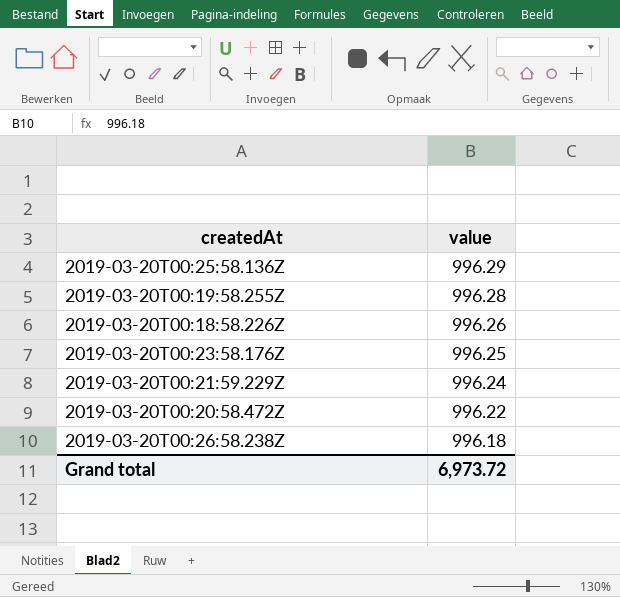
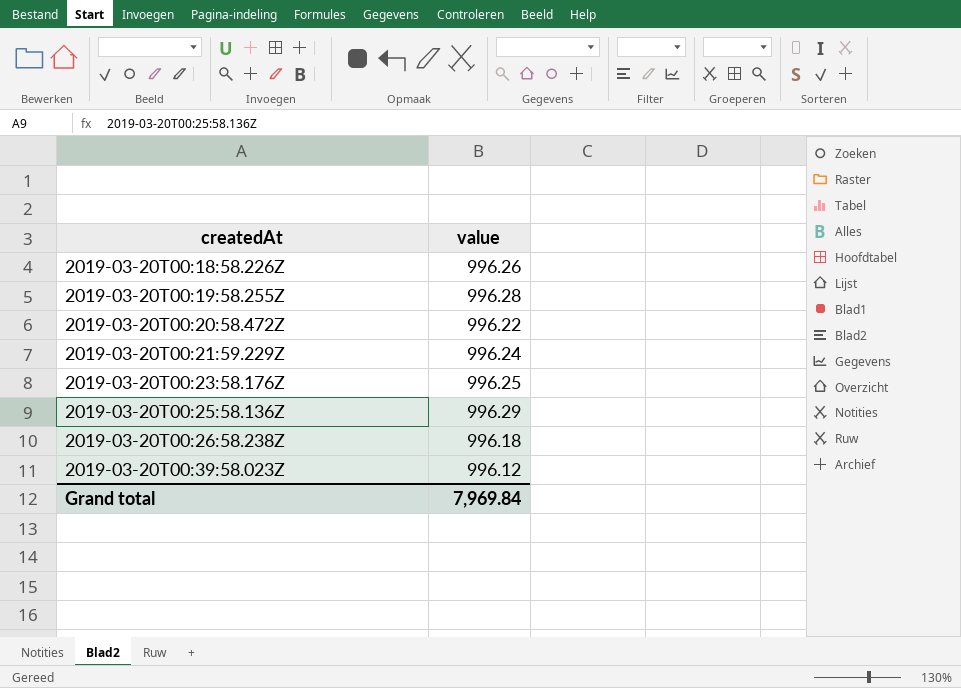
row order: value descending -> createdAt ascending
row 2019-03-20T00:39:58.023Z: none -> 996.12
Grand total | value: 6,973.72 -> 7,969.84

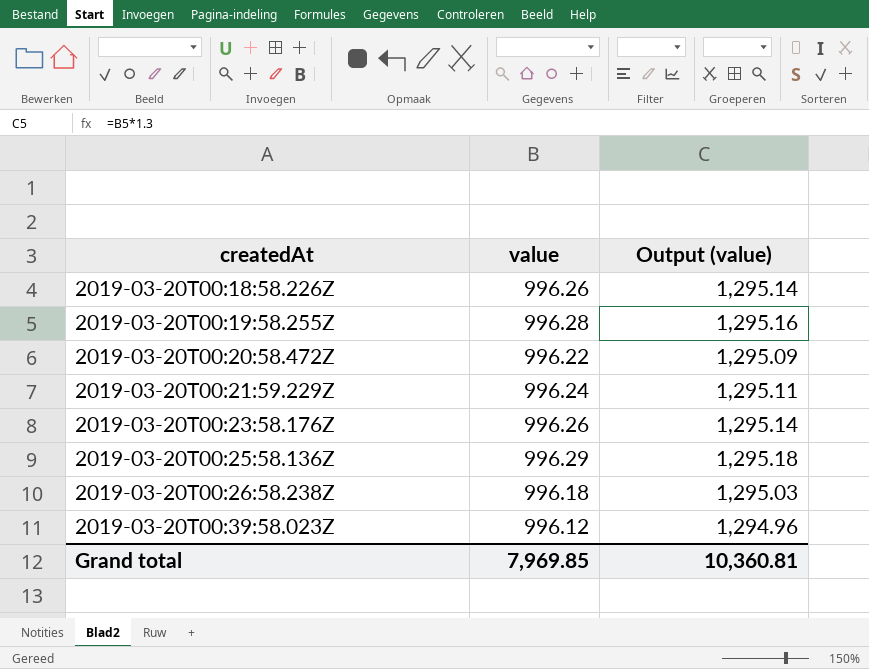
column Output (value) | formula: none -> [value] * 1.3
2019-03-20T00:23:58.176Z | value: 996.25 -> 996.26
Grand total | value: 7,969.84 -> 7,969.85

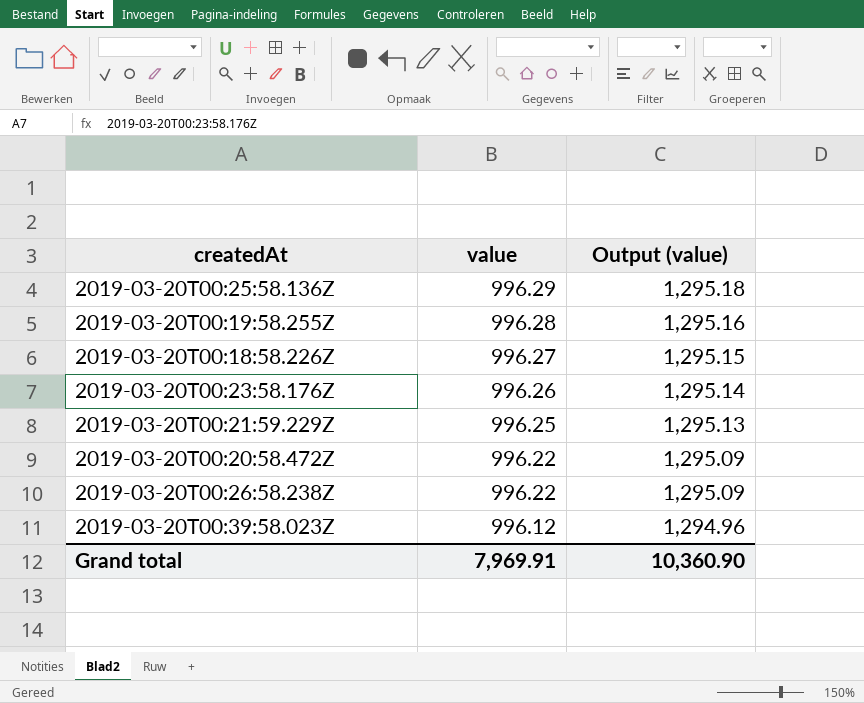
row order: createdAt ascending -> value descending
2019-03-20T00:18:58.226Z | value: 996.26 -> 996.27
2019-03-20T00:18:58.226Z | Output (value): 1,295.14 -> 1,295.15
2019-03-20T00:21:59.229Z | value: 996.24 -> 996.25
2019-03-20T00:21:59.229Z | Output (value): 1,295.11 -> 1,295.13
2019-03-20T00:26:58.238Z | value: 996.18 -> 996.22
2019-03-20T00:26:58.238Z | Output (value): 1,295.03 -> 1,295.09
Grand total | value: 7,969.85 -> 7,969.91
Grand total | Output (value): 10,360.81 -> 10,360.90

